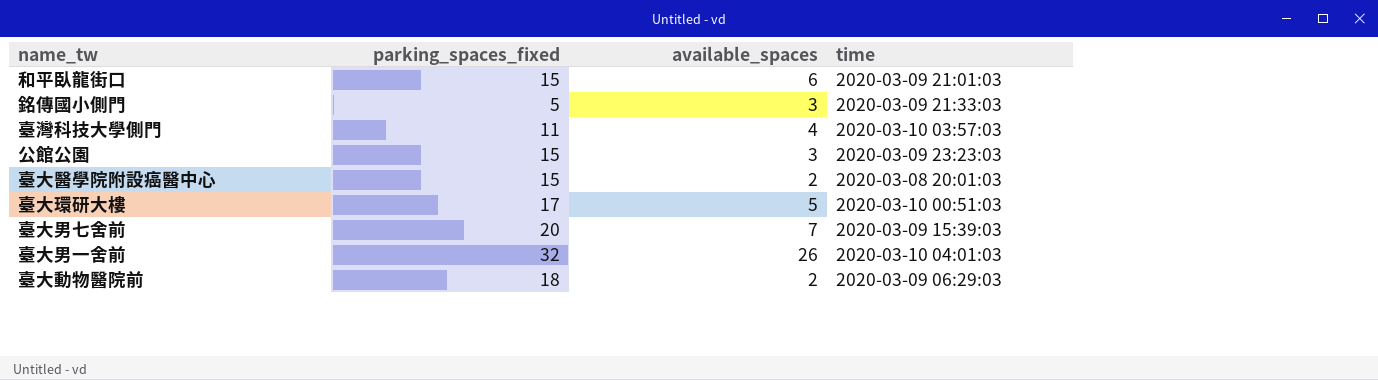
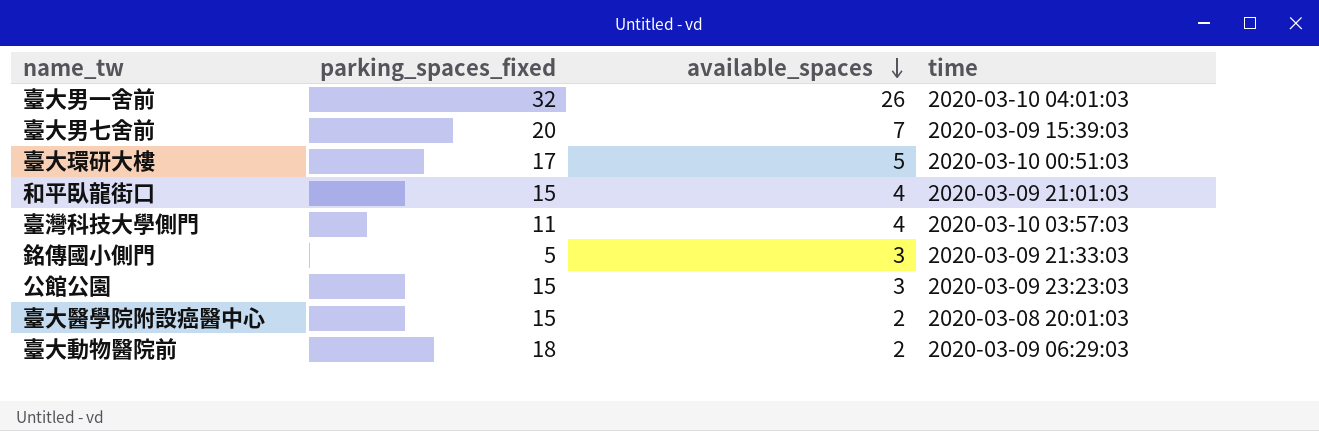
row order: none -> available_spaces descending
和平臥龍街口 | available_spaces: 6 -> 4

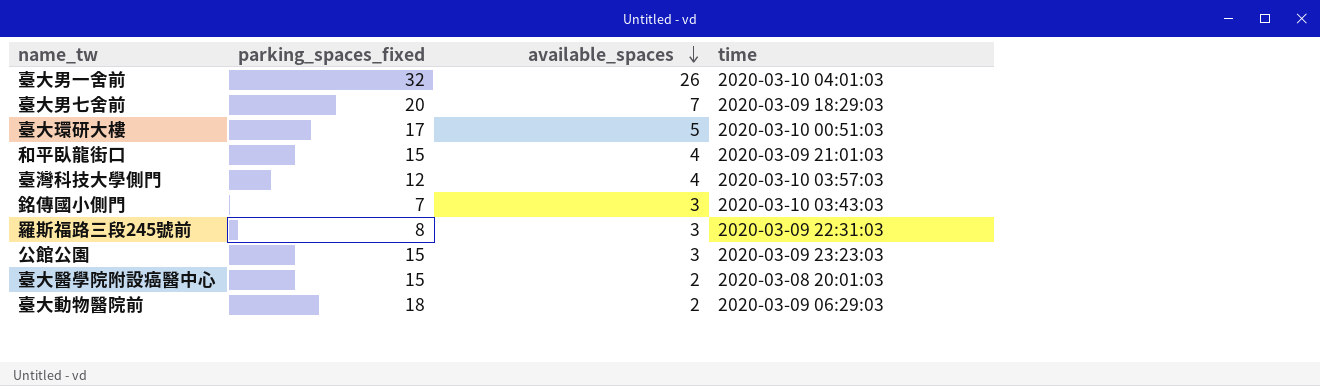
臺大男七舍前 | time: 2020-03-09 15:39:03 -> 2020-03-09 18:29:03
臺灣科技大學側門 | parking_spaces_fixed: 11 -> 12
銘傳國小側門 | parking_spaces_fixed: 5 -> 7
銘傳國小側門 | time: 2020-03-09 21:33:03 -> 2020-03-10 03:43:03
row 羅斯福路三段245號前: none -> 8 | 3 | 2020-03-09 22:31:03

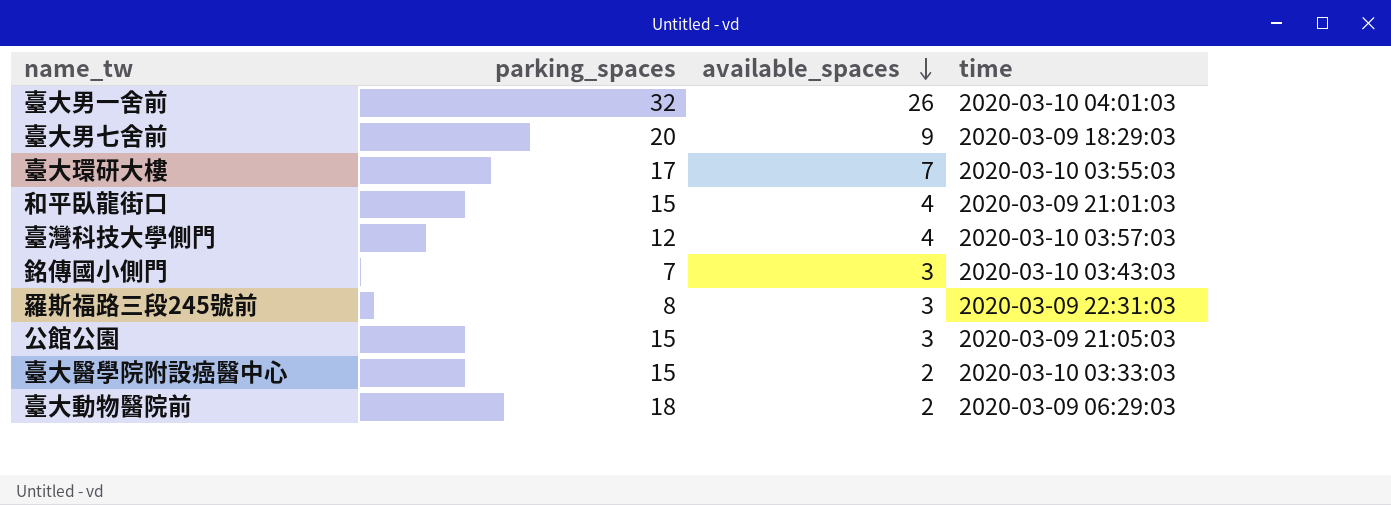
column name: parking_spaces_fixed -> parking_spaces
臺大男七舍前 | available_spaces: 7 -> 9
臺大環研大樓 | available_spaces: 5 -> 7
臺大環研大樓 | time: 2020-03-10 00:51:03 -> 2020-03-10 03:55:03
公館公園 | time: 2020-03-09 23:23:03 -> 2020-03-09 21:05:03
臺大醫學院附設癌醫中心 | time: 2020-03-08 20:01:03 -> 2020-03-10 03:33:03

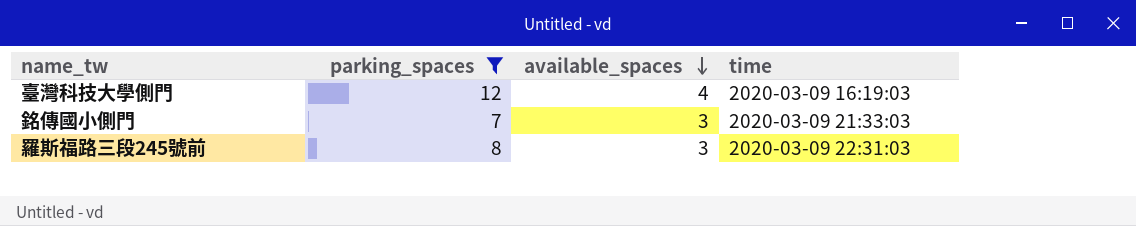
filter: none -> parking_spaces <= 12
臺灣科技大學側門 | time: 2020-03-10 03:57:03 -> 2020-03-09 16:19:03
銘傳國小側門 | time: 2020-03-10 03:43:03 -> 2020-03-09 21:33:03

